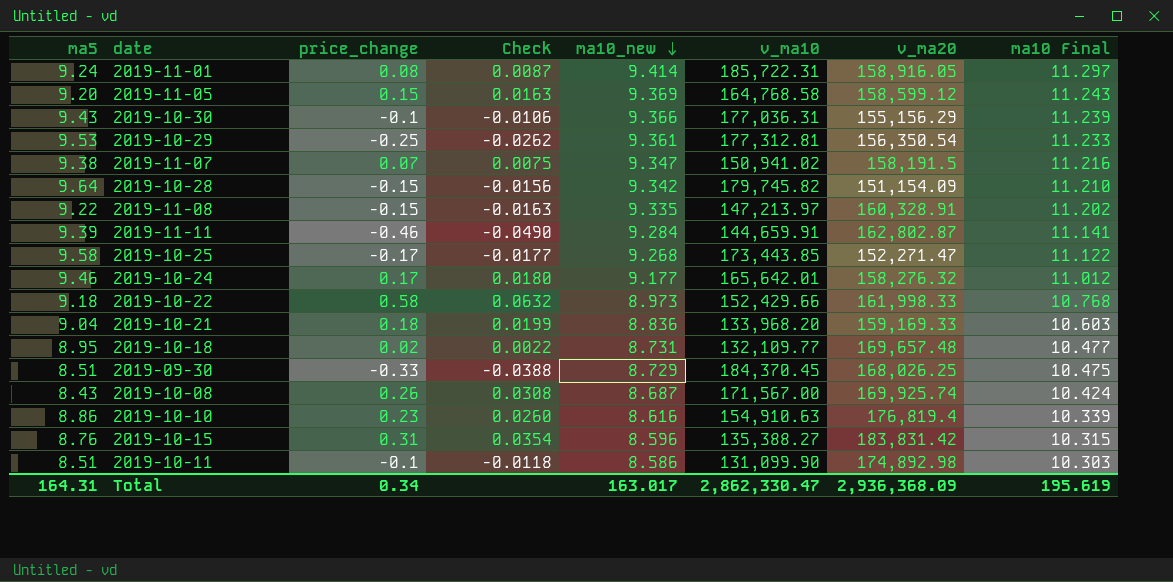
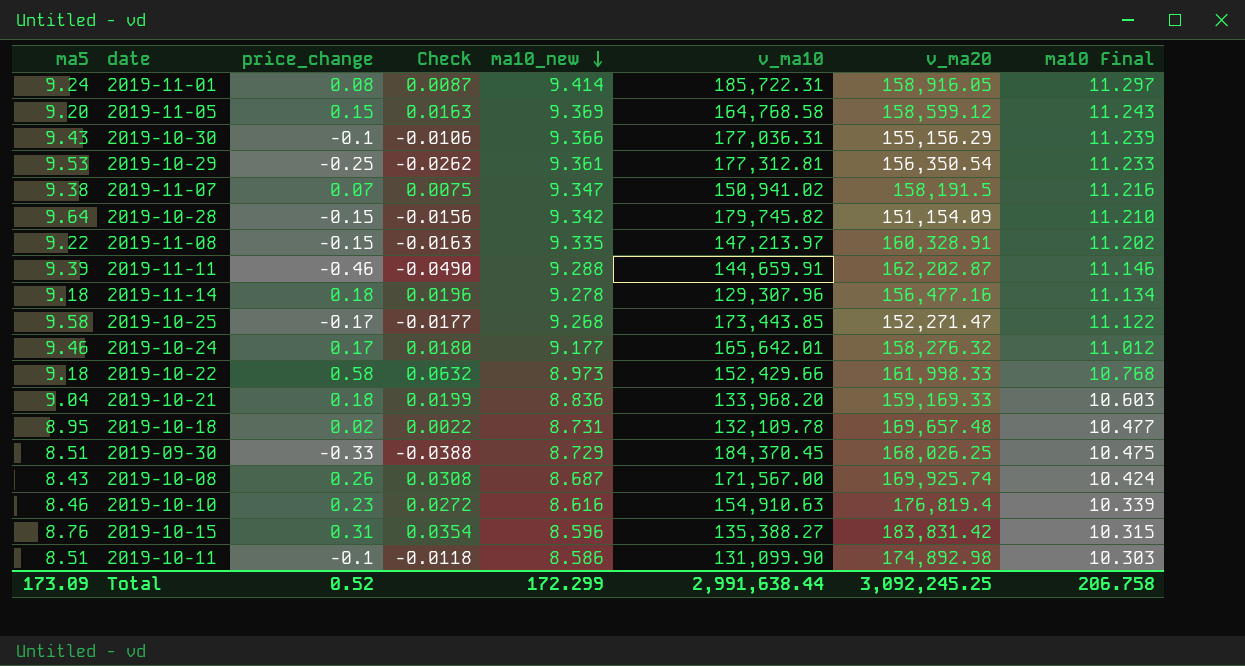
2019-11-11 | ma10_new: 9.284 -> 9.288
2019-11-11 | v_ma20: 162,802.87 -> 162,202.87
2019-11-11 | ma10 Final: 11.141 -> 11.146
row 2019-11-14: none -> 9.18 | 0.18 | 0.0196 | 9.278 | 129,307.96 | 156,477.16 | 11.134
2019-10-18 | v_ma10: 132,109.77 -> 132,109.78
2019-10-10 | ma5: 8.86 -> 8.46
2019-10-10 | Check: 0.0260 -> 0.0272
Total | ma5: 164.31 -> 173.09
Total | price_change: 0.34 -> 0.52
Total | ma10_new: 163.017 -> 172.299
Total | v_ma10: 2,862,330.47 -> 2,991,638.44
Total | v_ma20: 2,936,368.09 -> 3,092,245.25
Total | ma10 Final: 195.619 -> 206.758

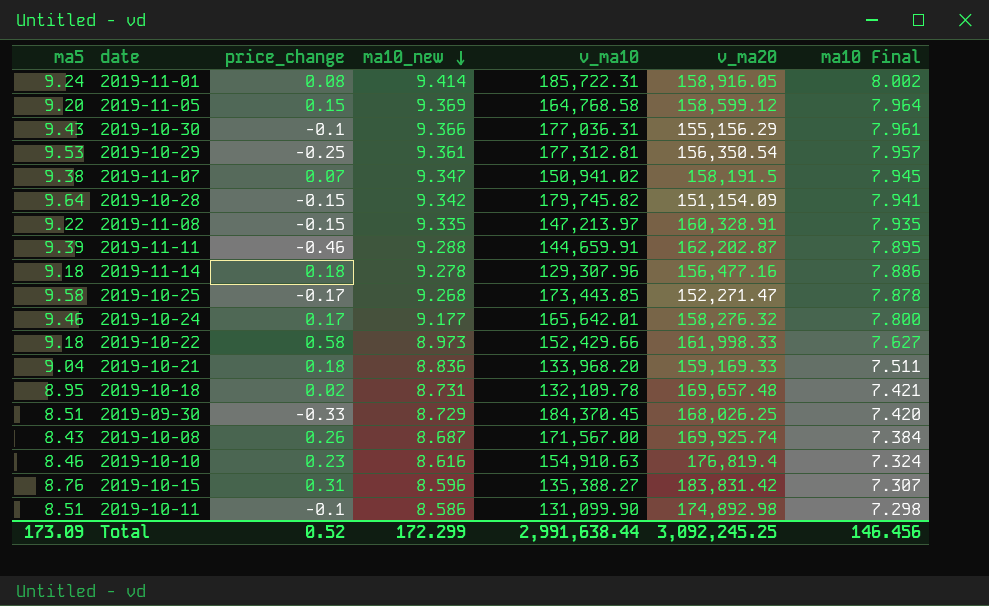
column Check | formula: [price_change] / [ma5] -> none
column ma10 Final | formula: [ma10_new] * 1.2 -> [ma10_new] * 0.85
Total | ma10 Final: 206.758 -> 146.456

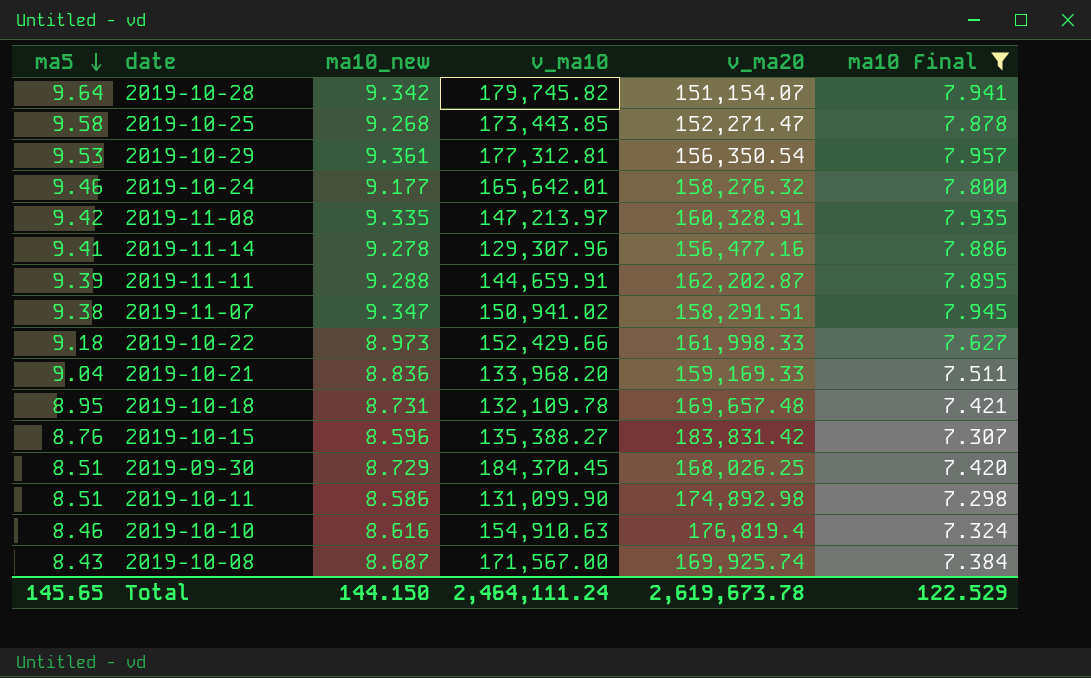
filter: none -> ma10 Final <= 7.957
row order: ma10_new descending -> ma5 descending
column price_change | position: 3 -> none
2019-10-28 | v_ma20: 151,154.09 -> 151,154.07
2019-11-08 | ma5: 9.22 -> 9.42
2019-11-14 | ma5: 9.18 -> 9.41
2019-11-07 | v_ma20: 158,191.5 -> 158,291.51
Total | ma5: 173.09 -> 145.65
Total | ma10_new: 172.299 -> 144.150
Total | v_ma10: 2,991,638.44 -> 2,464,111.24
Total | v_ma20: 3,092,245.25 -> 2,619,673.78
Total | ma10 Final: 146.456 -> 122.529

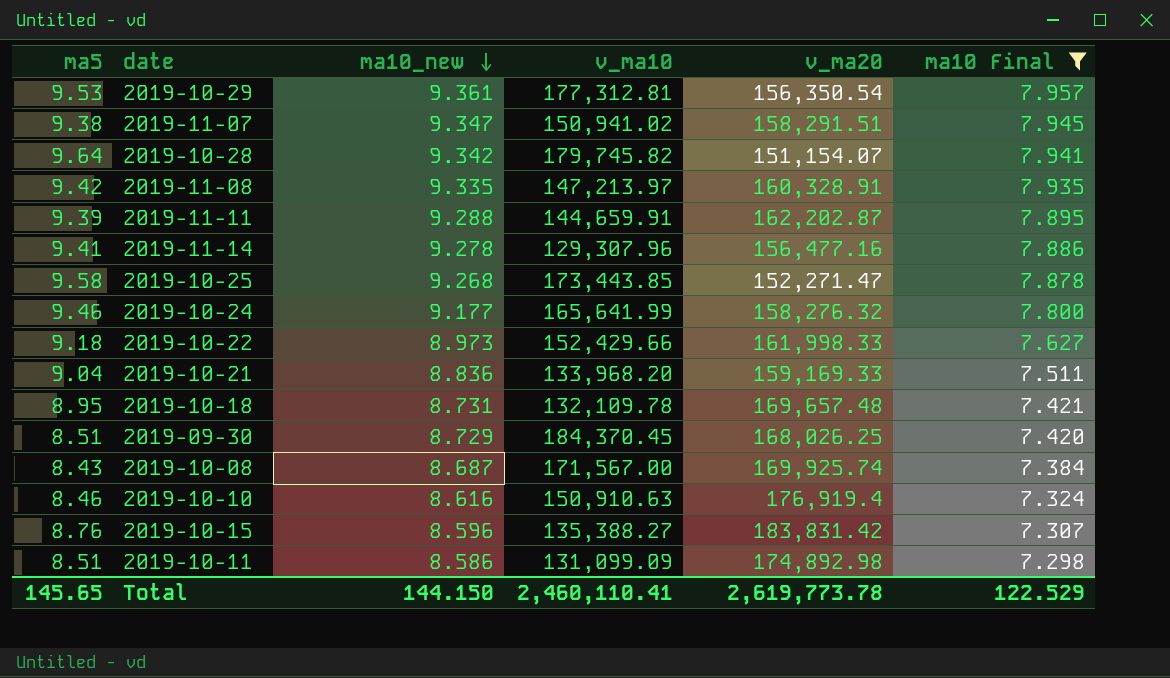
row order: ma5 descending -> ma10_new descending
2019-10-24 | v_ma10: 165,642.01 -> 165,641.99
2019-10-10 | v_ma10: 154,910.63 -> 150,910.63
2019-10-10 | v_ma20: 176,819.4 -> 176,919.4
2019-10-11 | v_ma10: 131,099.90 -> 131,099.09
Total | v_ma10: 2,464,111.24 -> 2,460,110.41
Total | v_ma20: 2,619,673.78 -> 2,619,773.78

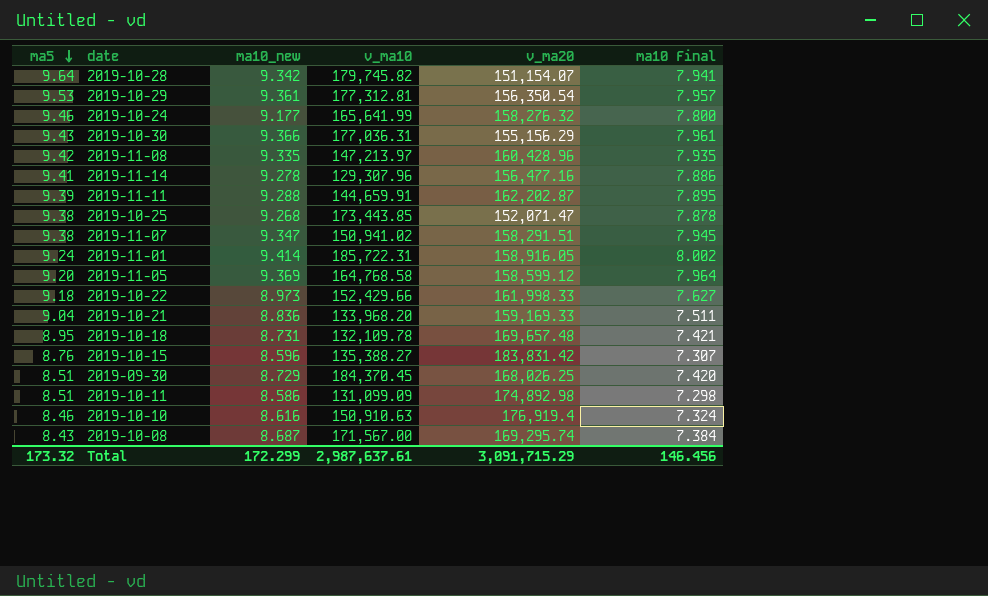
filter: ma10 Final <= 7.957 -> none
row order: ma10_new descending -> ma5 descending
2019-11-08 | v_ma20: 160,328.91 -> 160,428.96
2019-10-25 | ma5: 9.58 -> 9.38
2019-10-25 | v_ma20: 152,271.47 -> 152,071.47
2019-10-08 | v_ma20: 169,925.74 -> 169,295.74
Total | ma5: 145.65 -> 173.32
Total | ma10_new: 144.150 -> 172.299
Total | v_ma10: 2,460,110.41 -> 2,987,637.61
Total | v_ma20: 2,619,773.78 -> 3,091,715.29
Total | ma10 Final: 122.529 -> 146.456

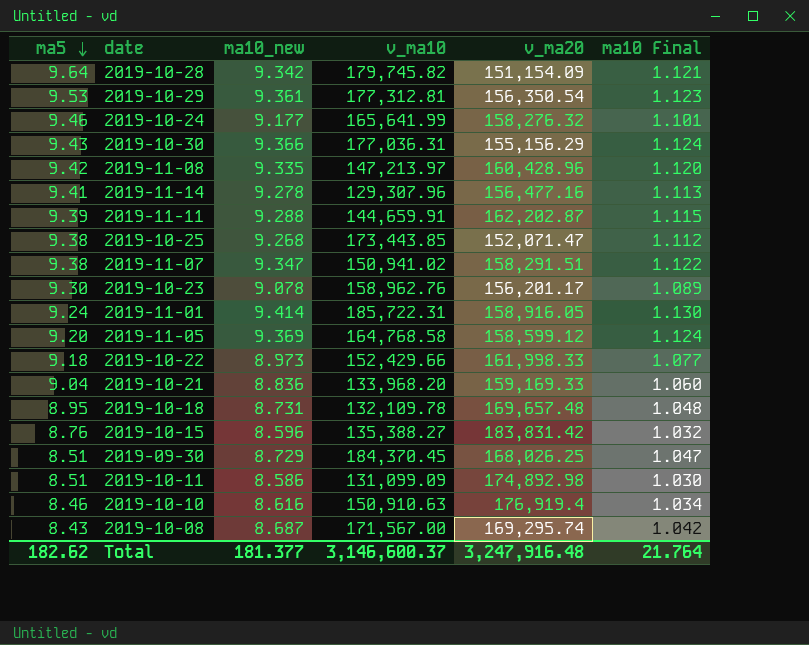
column ma10 Final | formula: [ma10_new] * 0.85 -> [ma10_new] * 0.12
2019-10-28 | v_ma20: 151,154.07 -> 151,154.09
row 2019-10-23: none -> 9.30 | 9.078 | 158,962.76 | 156,201.17 | 1.089
Total | ma5: 173.32 -> 182.62
Total | ma10_new: 172.299 -> 181.377
Total | v_ma10: 2,987,637.61 -> 3,146,600.37
Total | v_ma20: 3,091,715.29 -> 3,247,916.48
Total | ma10 Final: 146.456 -> 21.764

